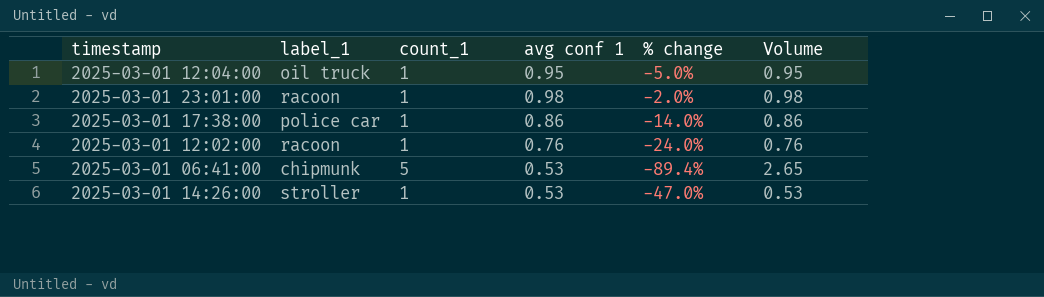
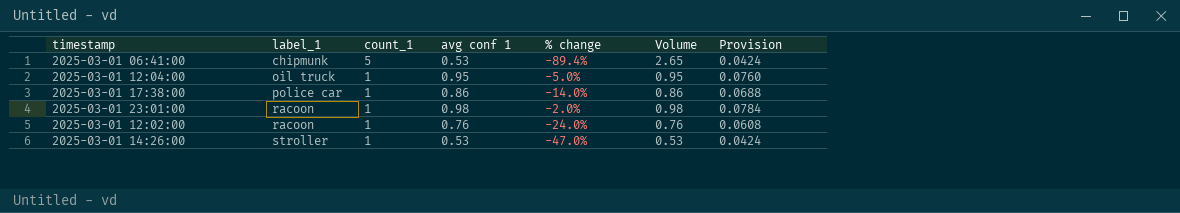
row order: none -> label_1 ascending
column Provision | formula: none -> [avg conf 1] * 0.08

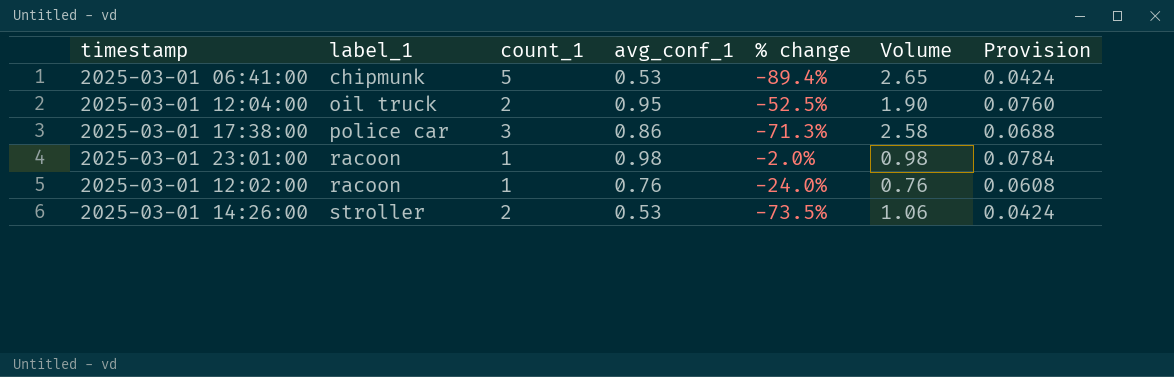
column name: avg conf 1 -> avg_conf_1
2025-03-01 12:04:00 | count_1: 1 -> 2
2025-03-01 12:04:00 | % change: -5.0% -> -52.5%
2025-03-01 12:04:00 | Volume: 0.95 -> 1.90
2025-03-01 17:38:00 | count_1: 1 -> 3
2025-03-01 17:38:00 | % change: -14.0% -> -71.3%
2025-03-01 17:38:00 | Volume: 0.86 -> 2.58
2025-03-01 14:26:00 | count_1: 1 -> 2
2025-03-01 14:26:00 | % change: -47.0% -> -73.5%
2025-03-01 14:26:00 | Volume: 0.53 -> 1.06

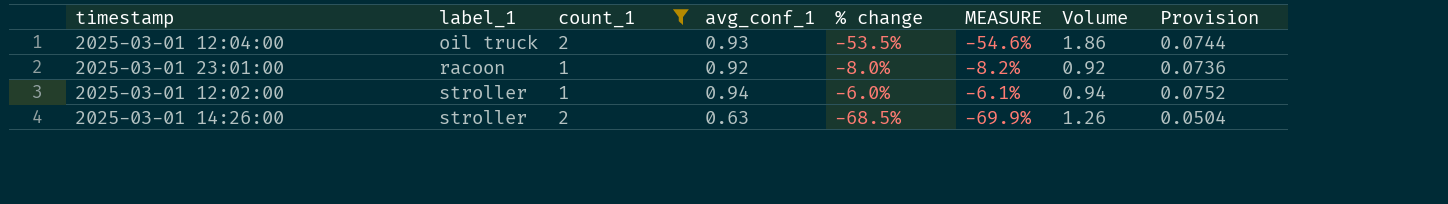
filter: none -> count_1 <= 2
column MEASURE | formula: none -> [% change] * 1.02
2025-03-01 12:04:00 | avg_conf_1: 0.95 -> 0.93
2025-03-01 12:04:00 | % change: -52.5% -> -53.5%
2025-03-01 12:04:00 | Volume: 1.90 -> 1.86
2025-03-01 12:04:00 | Provision: 0.0760 -> 0.0744
2025-03-01 23:01:00 | avg_conf_1: 0.98 -> 0.92
2025-03-01 23:01:00 | % change: -2.0% -> -8.0%
2025-03-01 23:01:00 | Volume: 0.98 -> 0.92
2025-03-01 23:01:00 | Provision: 0.0784 -> 0.0736
2025-03-01 12:02:00 | label_1: racoon -> stroller
2025-03-01 12:02:00 | avg_conf_1: 0.76 -> 0.94
2025-03-01 12:02:00 | % change: -24.0% -> -6.0%
2025-03-01 12:02:00 | Volume: 0.76 -> 0.94
2025-03-01 12:02:00 | Provision: 0.0608 -> 0.0752
2025-03-01 14:26:00 | avg_conf_1: 0.53 -> 0.63
2025-03-01 14:26:00 | % change: -73.5% -> -68.5%
2025-03-01 14:26:00 | Volume: 1.06 -> 1.26
2025-03-01 14:26:00 | Provision: 0.0424 -> 0.0504

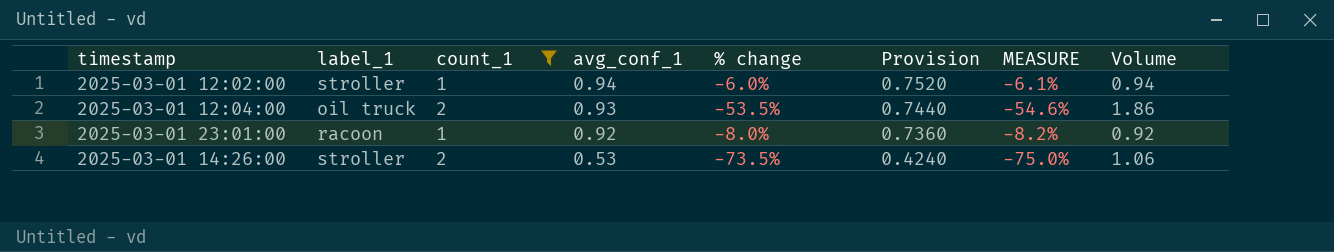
row order: label_1 ascending -> avg_conf_1 descending
column Provision | formula: [avg_conf_1] * 0.08 -> [avg_conf_1] * 0.8
column Provision | position: 8 -> 6
2025-03-01 14:26:00 | avg_conf_1: 0.63 -> 0.53
2025-03-01 14:26:00 | % change: -68.5% -> -73.5%
2025-03-01 14:26:00 | MEASURE: -69.9% -> -75.0%
2025-03-01 14:26:00 | Volume: 1.26 -> 1.06

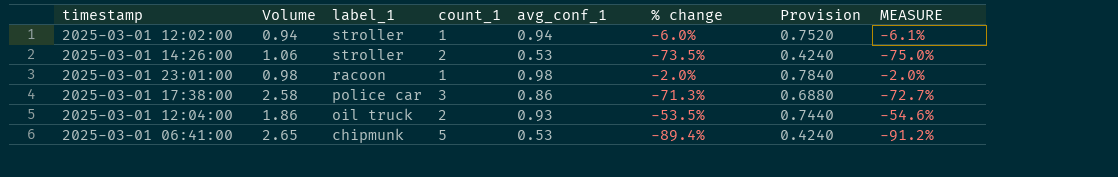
filter: count_1 <= 2 -> none
row order: avg_conf_1 descending -> label_1 descending
column Volume | position: 8 -> 2
2025-03-01 23:01:00 | Volume: 0.92 -> 0.98
2025-03-01 23:01:00 | avg_conf_1: 0.92 -> 0.98
2025-03-01 23:01:00 | % change: -8.0% -> -2.0%
2025-03-01 23:01:00 | Provision: 0.7360 -> 0.7840
2025-03-01 23:01:00 | MEASURE: -8.2% -> -2.0%

